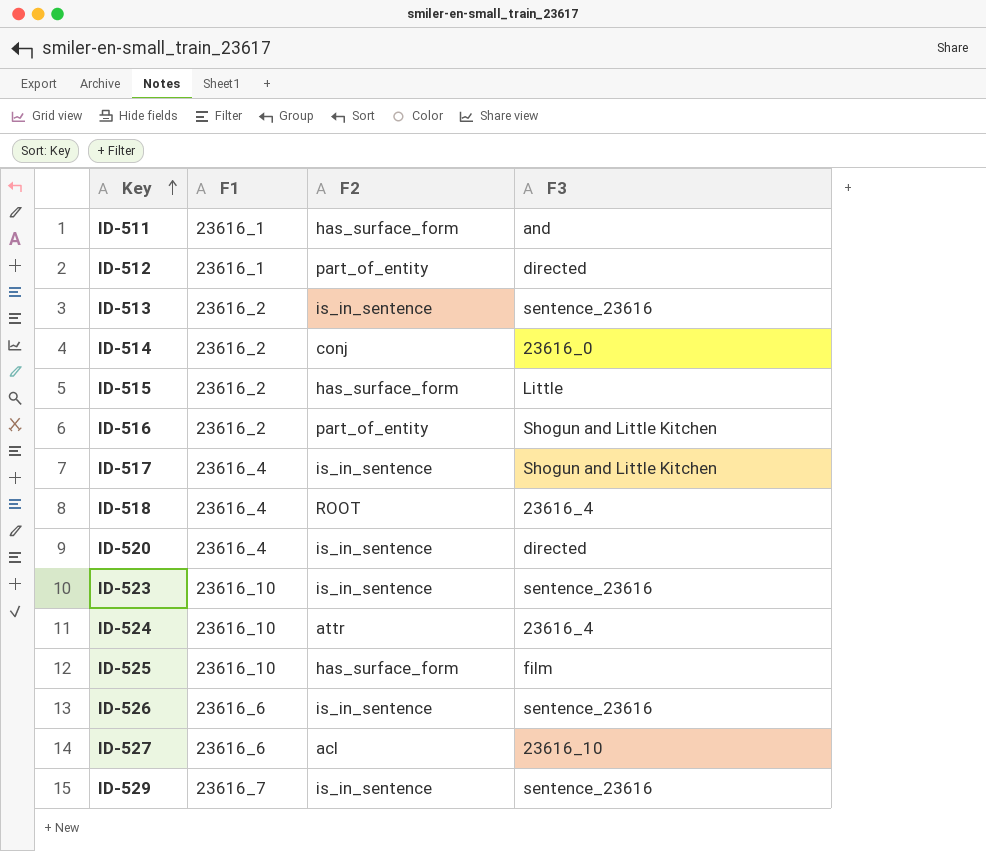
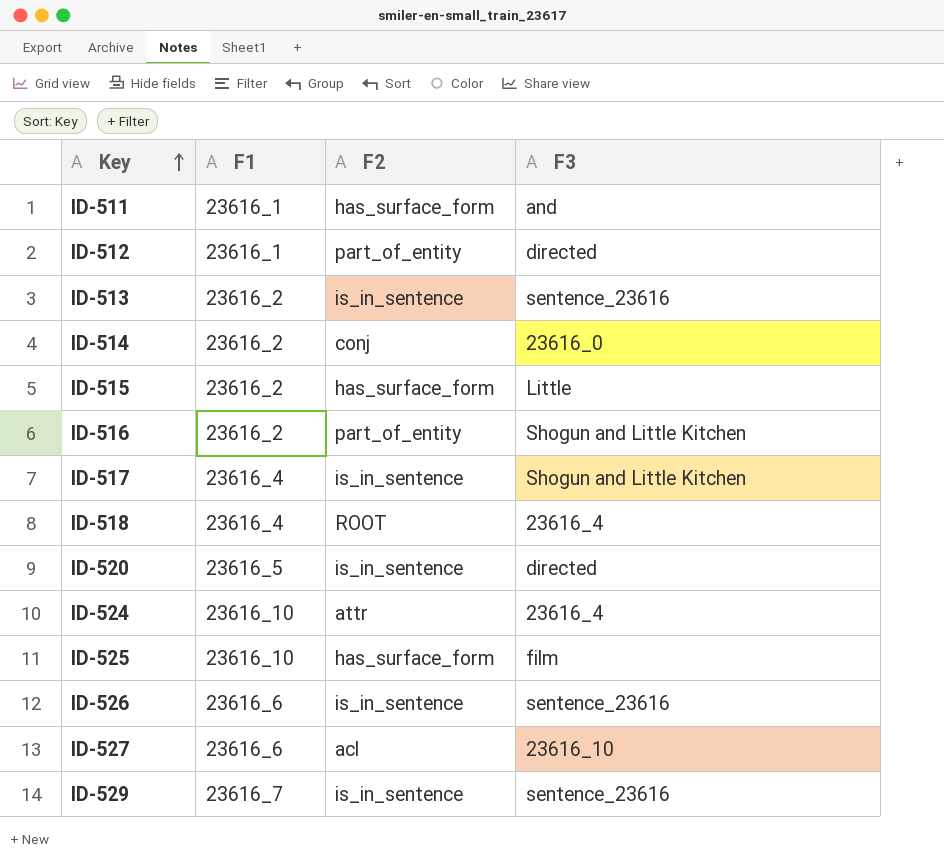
row ID-523: 23616_10 | is_in_sentence | sentence_23616 -> none
ID-520 | F1: 23616_4 -> 23616_5

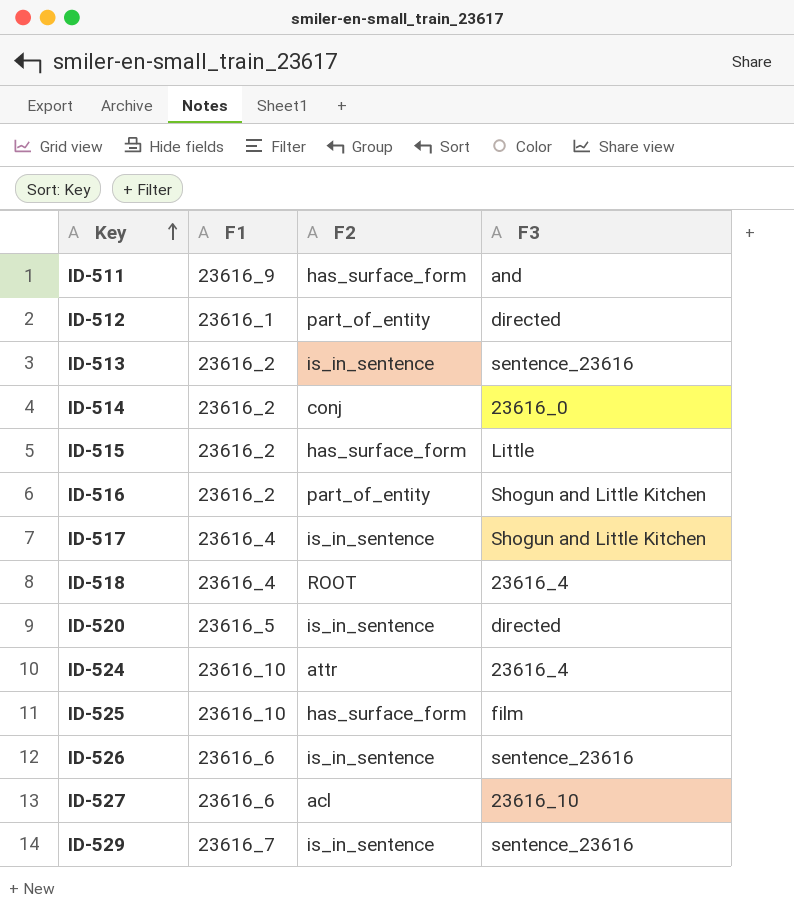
ID-511 | F1: 23616_1 -> 23616_9

